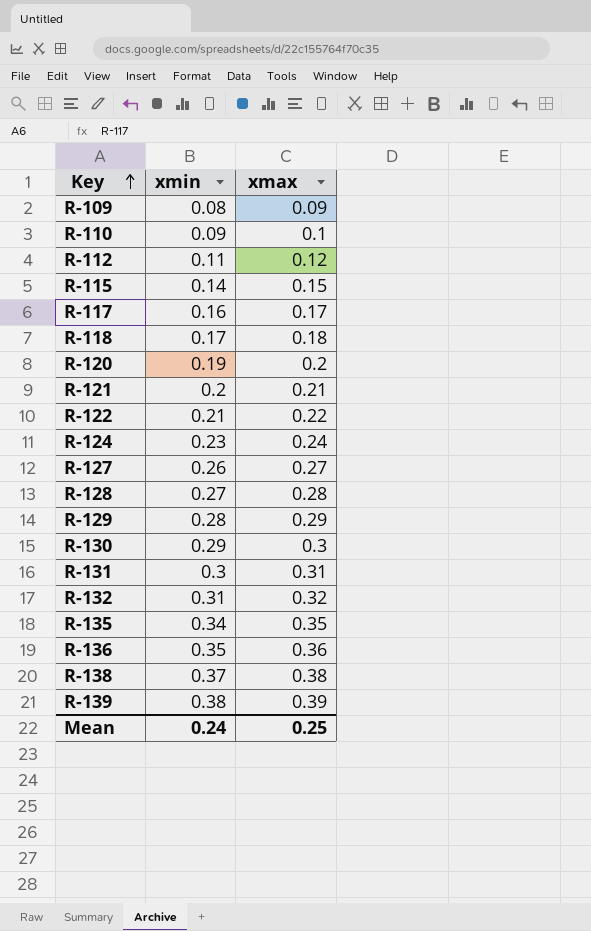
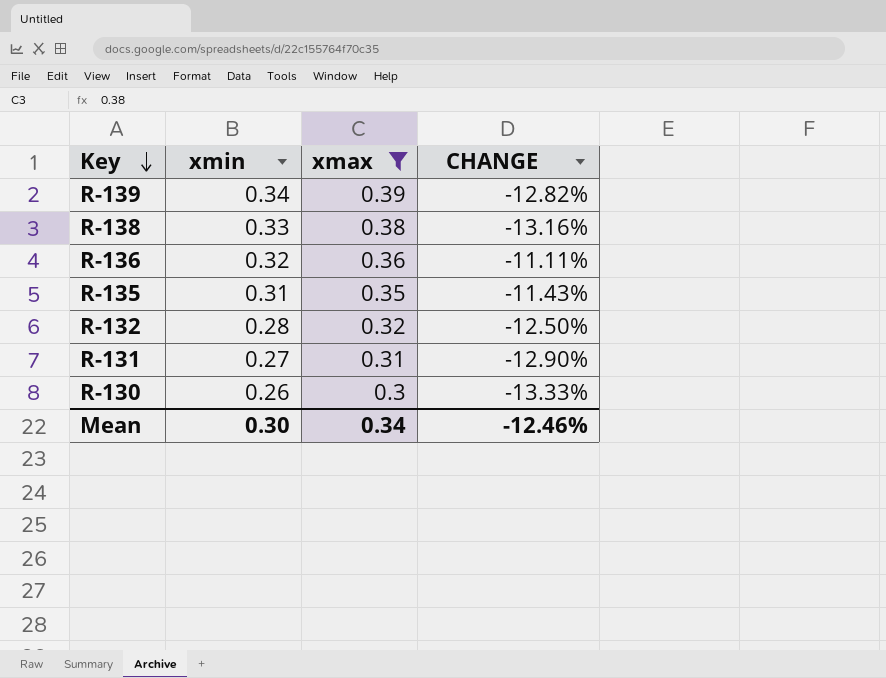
filter: none -> xmax >= 0.3
row order: Key ascending -> Key descending
column CHANGE | formula: none -> ([xmin] - [xmax]) / [xmax]
R-139 | xmin: 0.38 -> 0.34
R-138 | xmin: 0.37 -> 0.33
R-136 | xmin: 0.35 -> 0.32
R-135 | xmin: 0.34 -> 0.31
R-132 | xmin: 0.31 -> 0.28
R-131 | xmin: 0.3 -> 0.27
R-130 | xmin: 0.29 -> 0.26
Mean | xmin: 0.24 -> 0.30
Mean | xmax: 0.25 -> 0.34

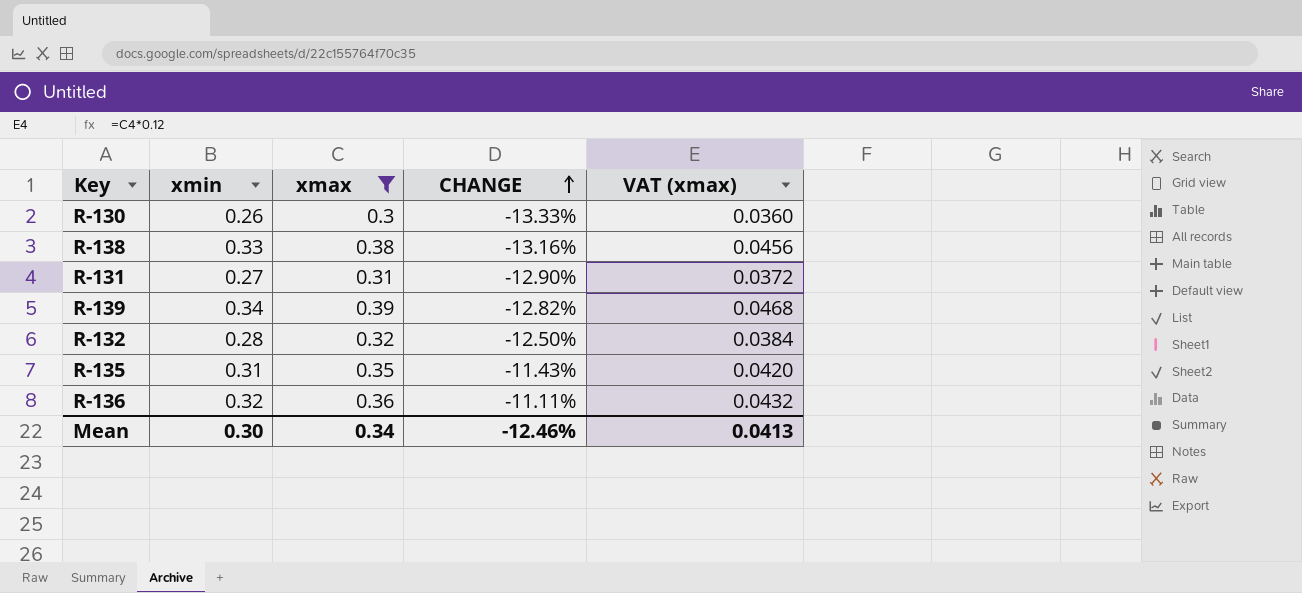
row order: Key descending -> CHANGE ascending
column VAT (xmax) | formula: none -> [xmax] * 0.12

